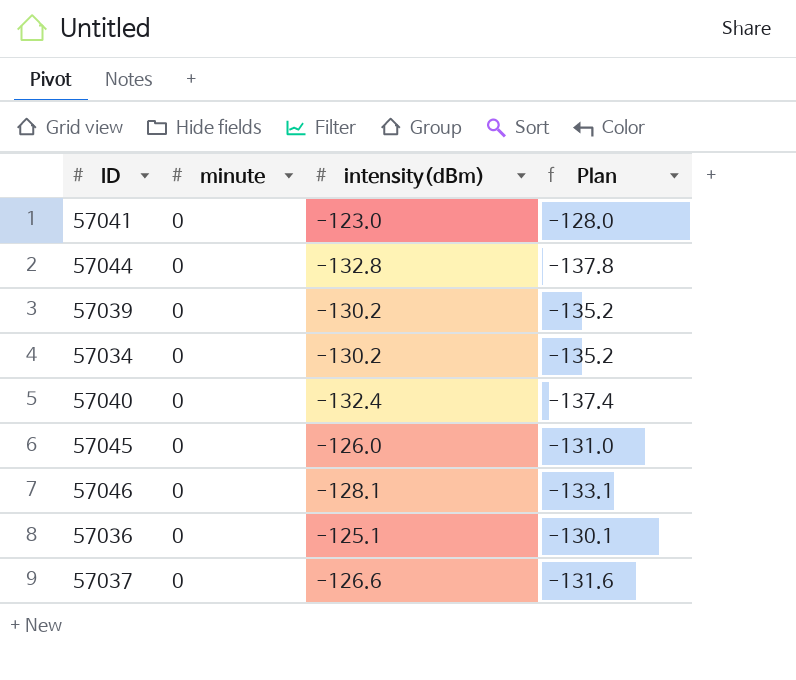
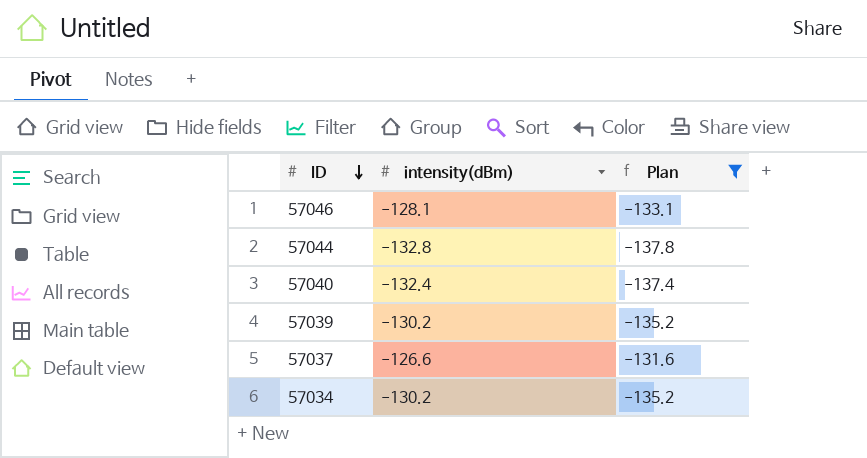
filter: none -> Plan <= -131.6
row order: none -> ID descending
column minute | position: 2 -> none

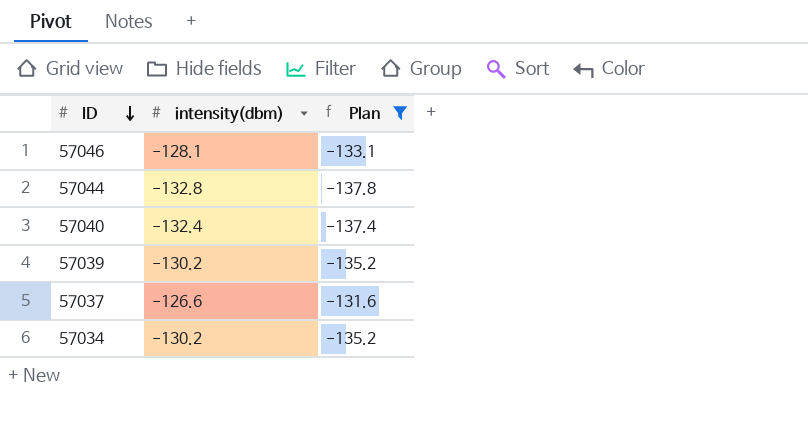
column name: intensity(dBm) -> intensity(dbm)

